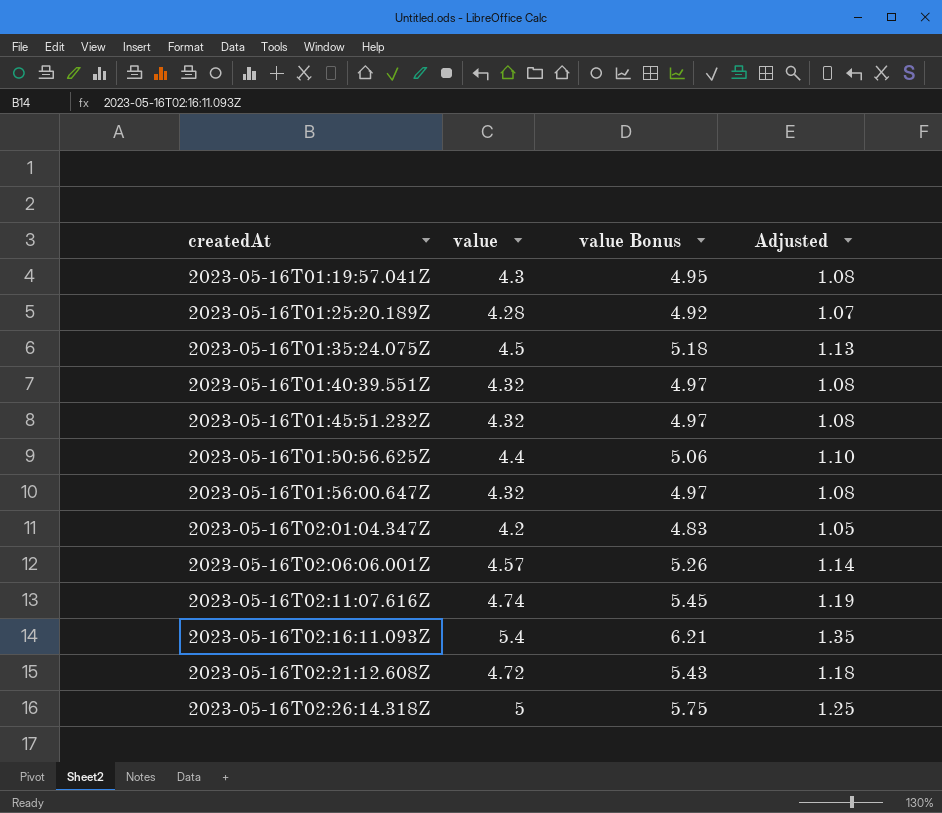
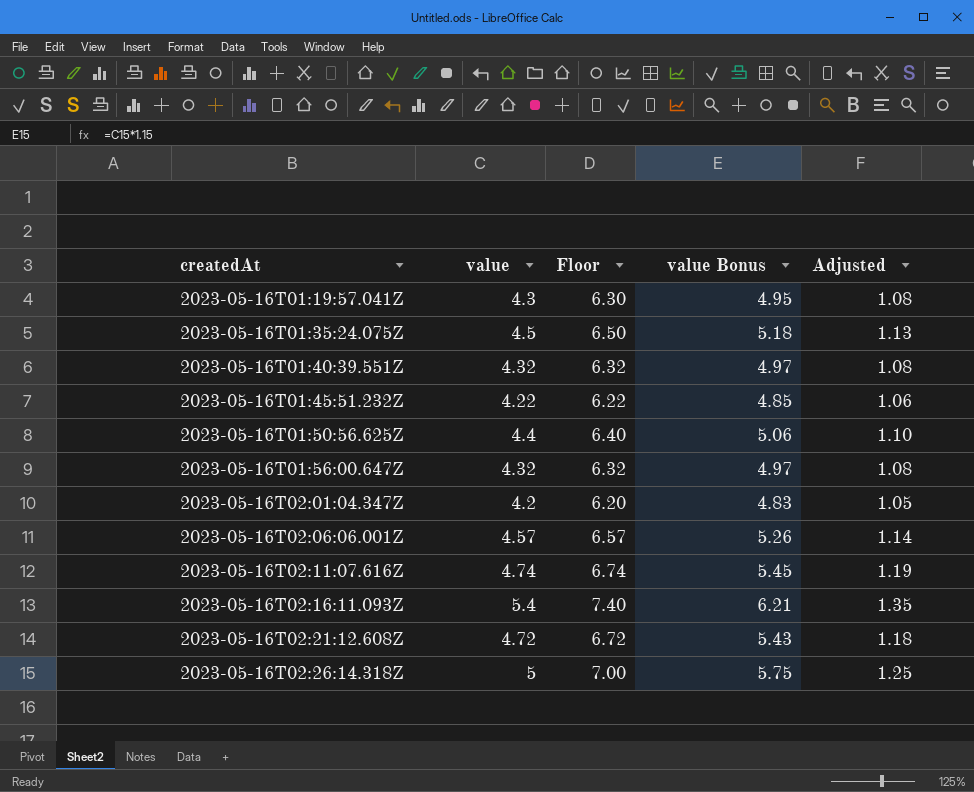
column Floor | formula: none -> [value] + 2
row 2023-05-16T01:25:20.189Z: 4.28 | 4.92 | 1.07 -> none
2023-05-16T01:45:51.232Z | value: 4.32 -> 4.22
2023-05-16T01:45:51.232Z | value Bonus: 4.97 -> 4.85
2023-05-16T01:45:51.232Z | Adjusted: 1.08 -> 1.06

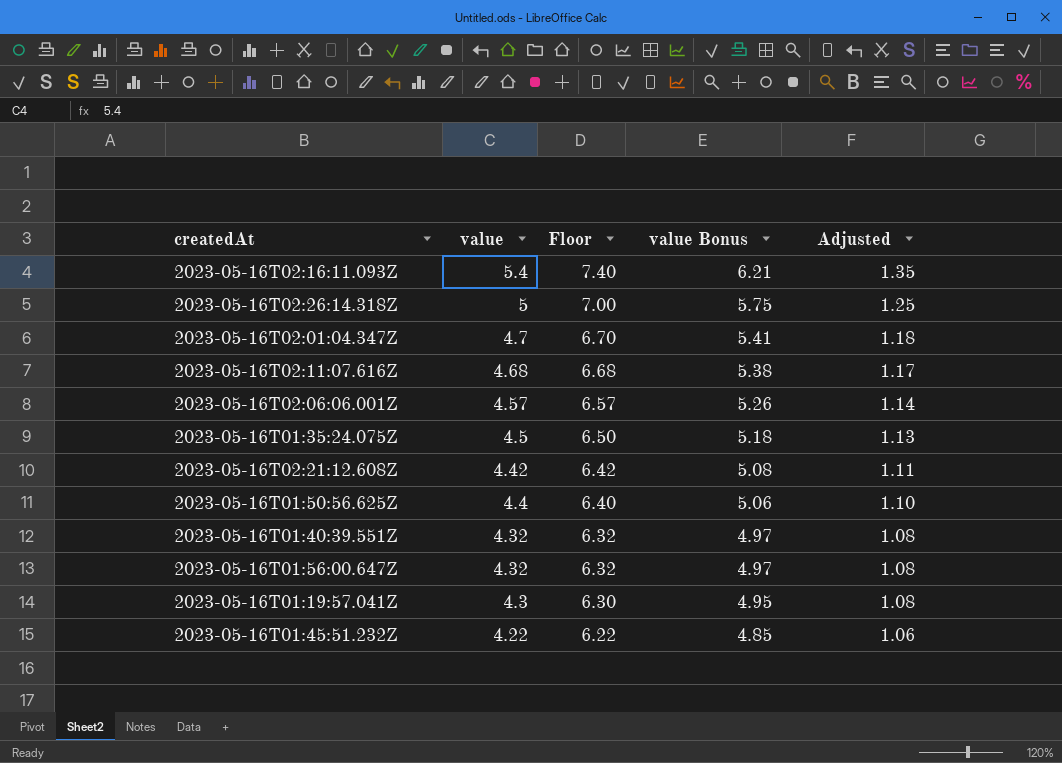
row order: createdAt ascending -> value descending
2023-05-16T02:01:04.347Z | value: 4.2 -> 4.7
2023-05-16T02:01:04.347Z | Floor: 6.20 -> 6.70
2023-05-16T02:01:04.347Z | value Bonus: 4.83 -> 5.41
2023-05-16T02:01:04.347Z | Adjusted: 1.05 -> 1.18
2023-05-16T02:11:07.616Z | value: 4.74 -> 4.68
2023-05-16T02:11:07.616Z | Floor: 6.74 -> 6.68
2023-05-16T02:11:07.616Z | value Bonus: 5.45 -> 5.38
2023-05-16T02:11:07.616Z | Adjusted: 1.19 -> 1.17
2023-05-16T02:21:12.608Z | value: 4.72 -> 4.42
2023-05-16T02:21:12.608Z | Floor: 6.72 -> 6.42
2023-05-16T02:21:12.608Z | value Bonus: 5.43 -> 5.08
2023-05-16T02:21:12.608Z | Adjusted: 1.18 -> 1.11

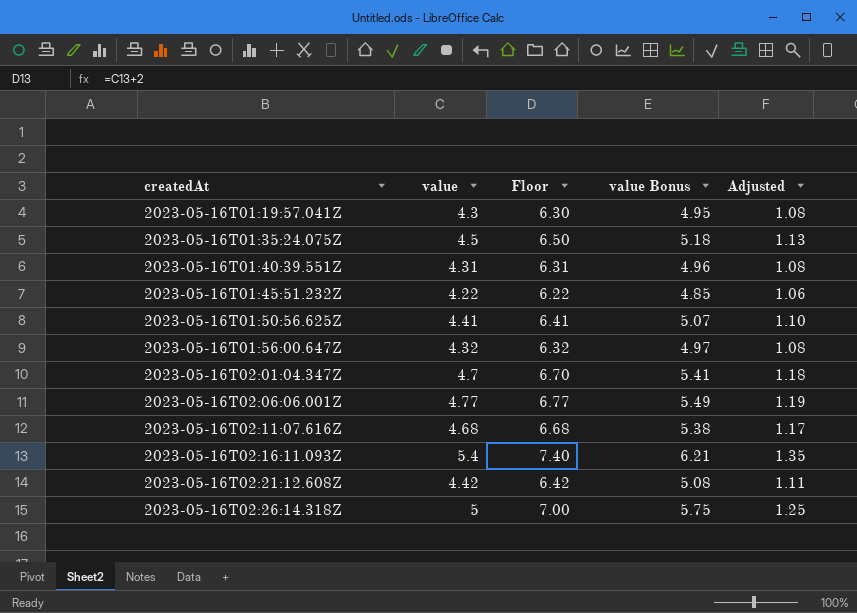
row order: value descending -> createdAt ascending
2023-05-16T01:40:39.551Z | value: 4.32 -> 4.31
2023-05-16T01:40:39.551Z | Floor: 6.32 -> 6.31
2023-05-16T01:40:39.551Z | value Bonus: 4.97 -> 4.96
2023-05-16T01:50:56.625Z | value: 4.4 -> 4.41
2023-05-16T01:50:56.625Z | Floor: 6.40 -> 6.41
2023-05-16T01:50:56.625Z | value Bonus: 5.06 -> 5.07
2023-05-16T02:06:06.001Z | value: 4.57 -> 4.77
2023-05-16T02:06:06.001Z | Floor: 6.57 -> 6.77
2023-05-16T02:06:06.001Z | value Bonus: 5.26 -> 5.49
2023-05-16T02:06:06.001Z | Adjusted: 1.14 -> 1.19

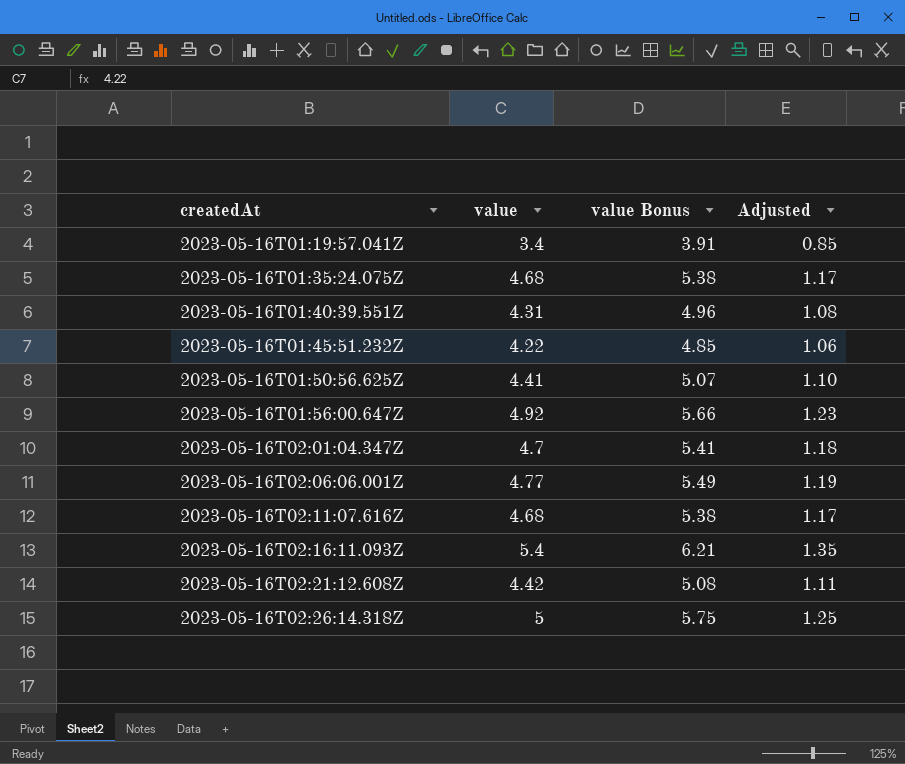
column Floor | formula: [value] + 2 -> none
2023-05-16T01:19:57.041Z | value: 4.3 -> 3.4
2023-05-16T01:19:57.041Z | value Bonus: 4.95 -> 3.91
2023-05-16T01:19:57.041Z | Adjusted: 1.08 -> 0.85
2023-05-16T01:35:24.075Z | value: 4.5 -> 4.68
2023-05-16T01:35:24.075Z | value Bonus: 5.18 -> 5.38
2023-05-16T01:35:24.075Z | Adjusted: 1.13 -> 1.17
2023-05-16T01:56:00.647Z | value: 4.32 -> 4.92
2023-05-16T01:56:00.647Z | value Bonus: 4.97 -> 5.66
2023-05-16T01:56:00.647Z | Adjusted: 1.08 -> 1.23

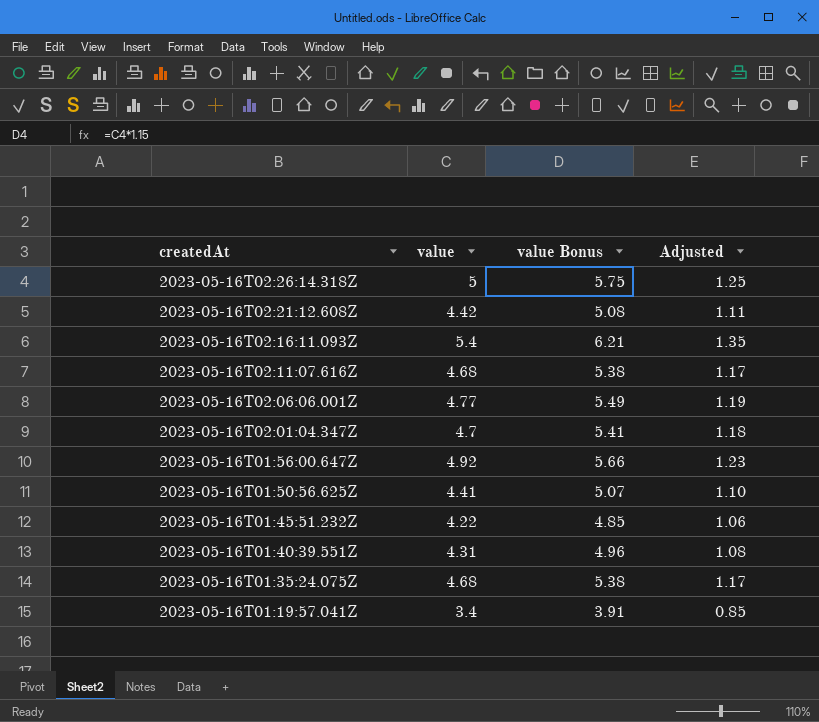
row order: createdAt ascending -> createdAt descending

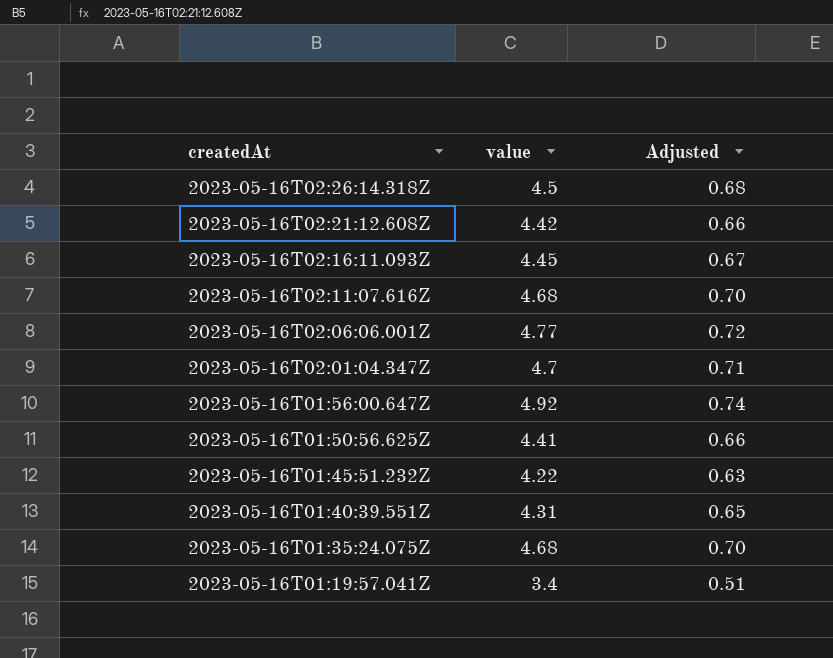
column value Bonus | formula: [value] * 1.15 -> none
column Adjusted | formula: [value] * 0.25 -> [value] * 0.15
2023-05-16T02:26:14.318Z | value: 5 -> 4.5
2023-05-16T02:16:11.093Z | value: 5.4 -> 4.45

